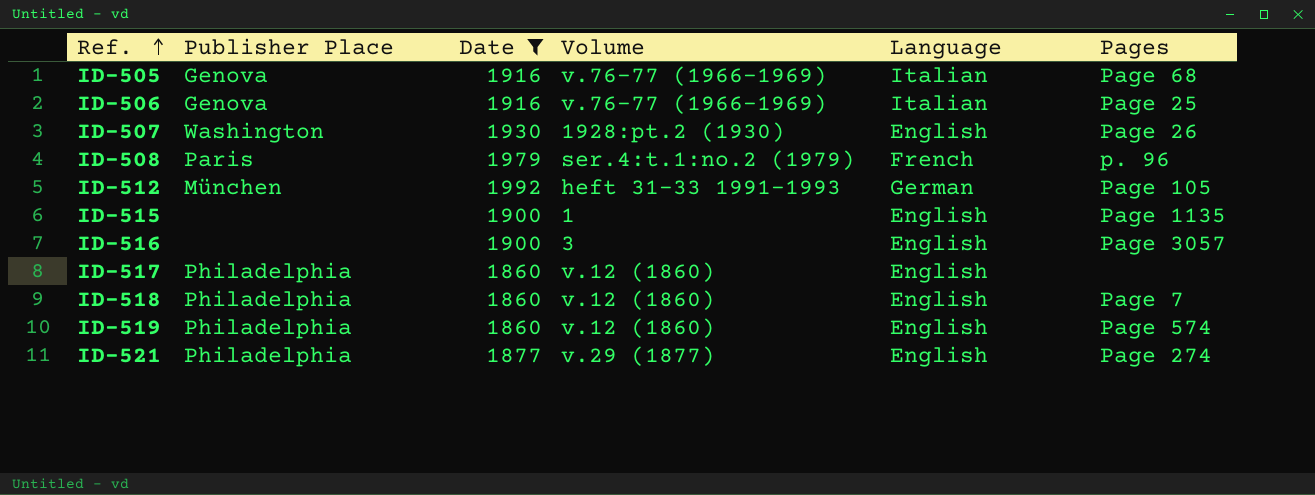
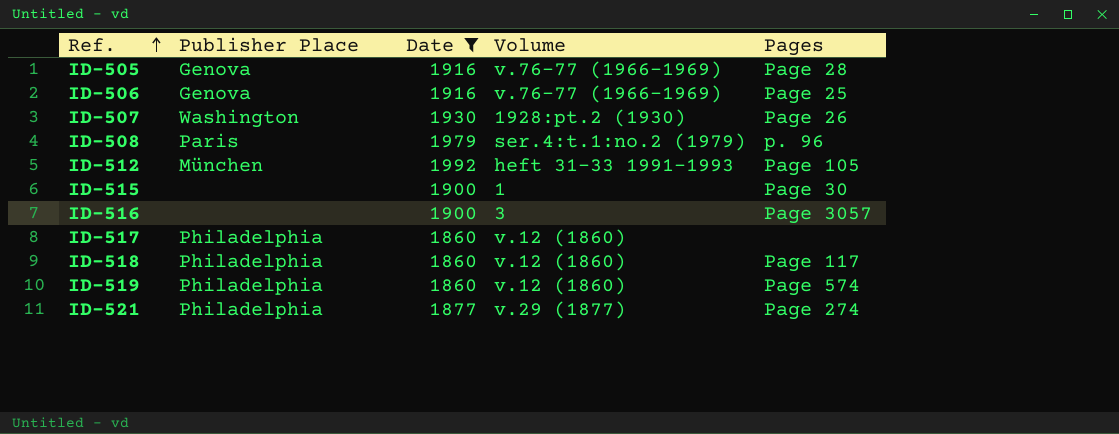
column Language | position: 5 -> none
ID-505 | Pages: Page 68 -> Page 28
ID-515 | Pages: Page 1135 -> Page 30
ID-518 | Pages: Page 7 -> Page 117

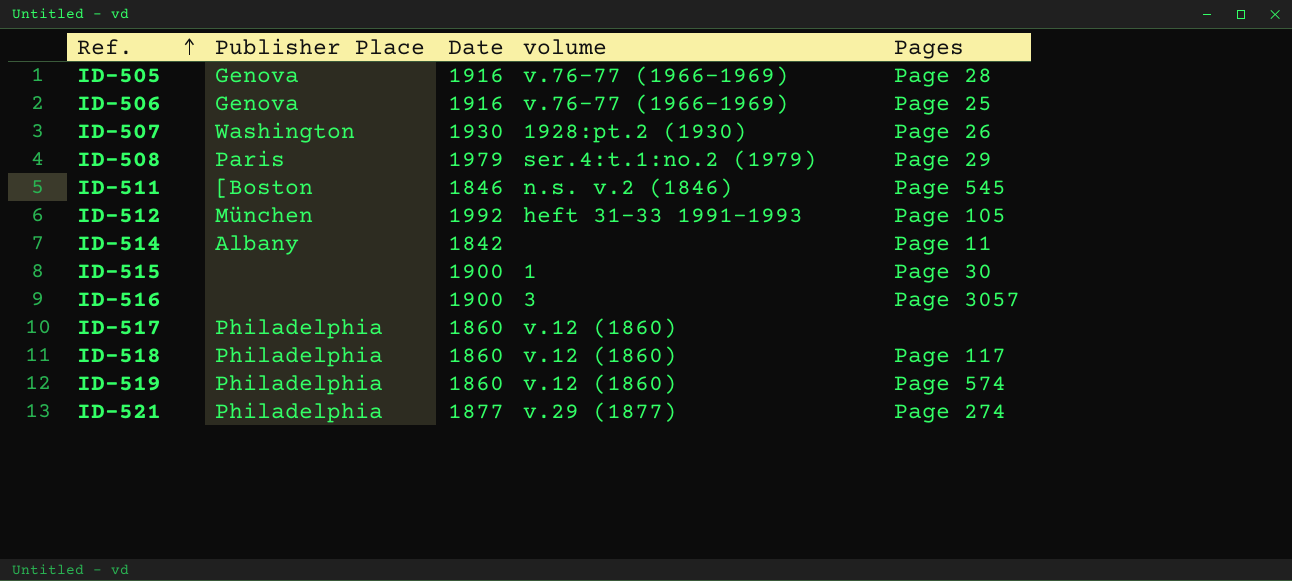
filter: Date >= 1860 -> none
column name: Volume -> volume
ID-508 | Pages: p. 96 -> Page 29

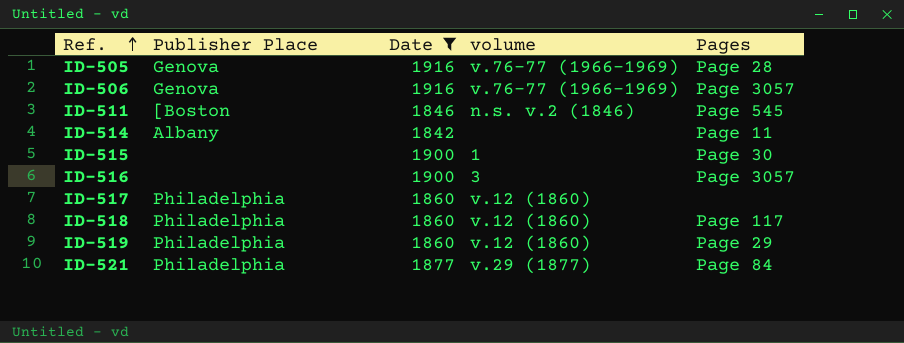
filter: none -> Date <= 1916
ID-506 | Pages: Page 25 -> Page 3057
ID-519 | Pages: Page 574 -> Page 29
ID-521 | Pages: Page 274 -> Page 84

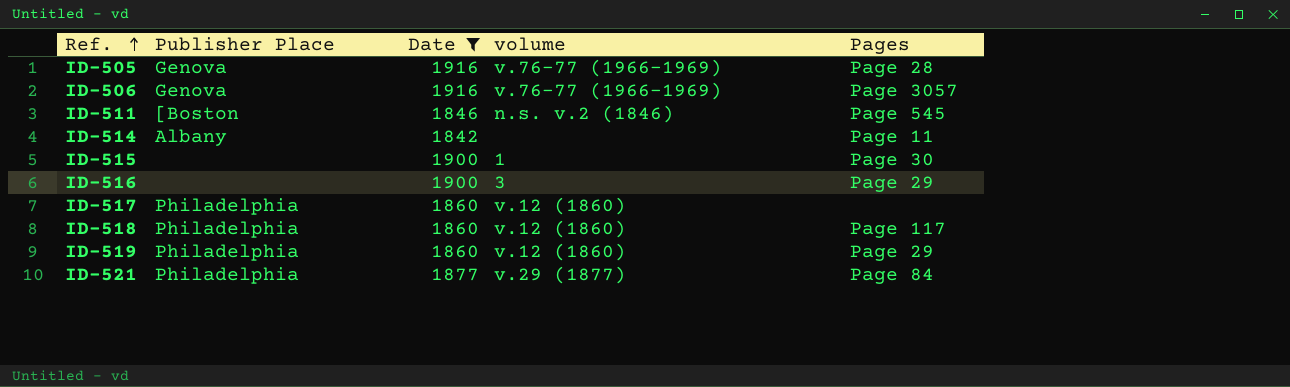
ID-516 | Pages: Page 3057 -> Page 29

